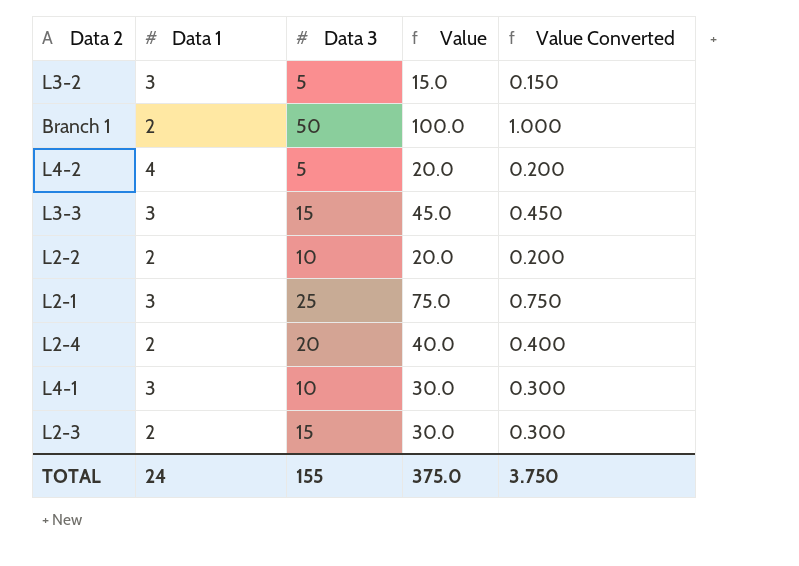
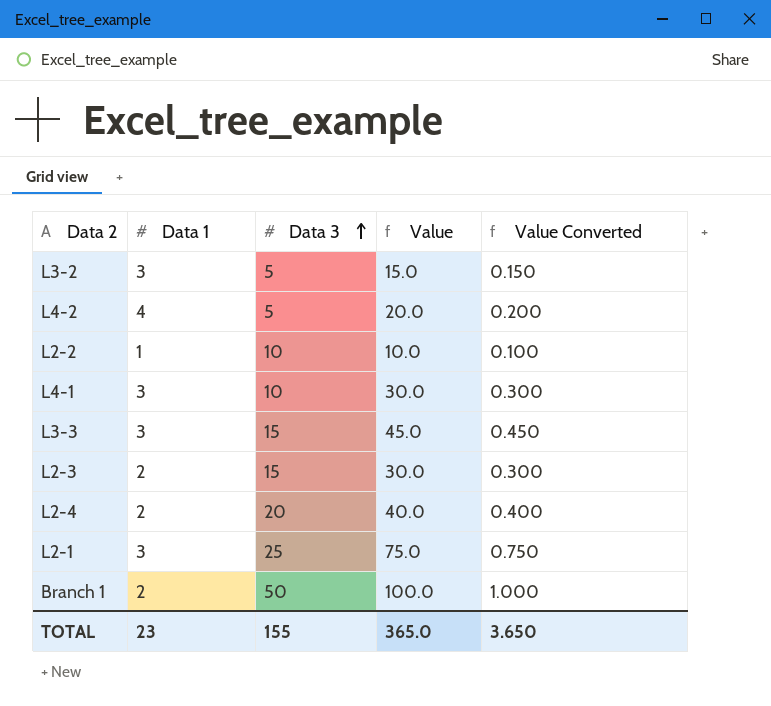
row order: none -> Data 3 ascending
L2-2 | Data 1: 2 -> 1
L2-2 | Value: 20.0 -> 10.0
L2-2 | Value Converted: 0.200 -> 0.100
TOTAL | Data 1: 24 -> 23
TOTAL | Value: 375.0 -> 365.0
TOTAL | Value Converted: 3.750 -> 3.650

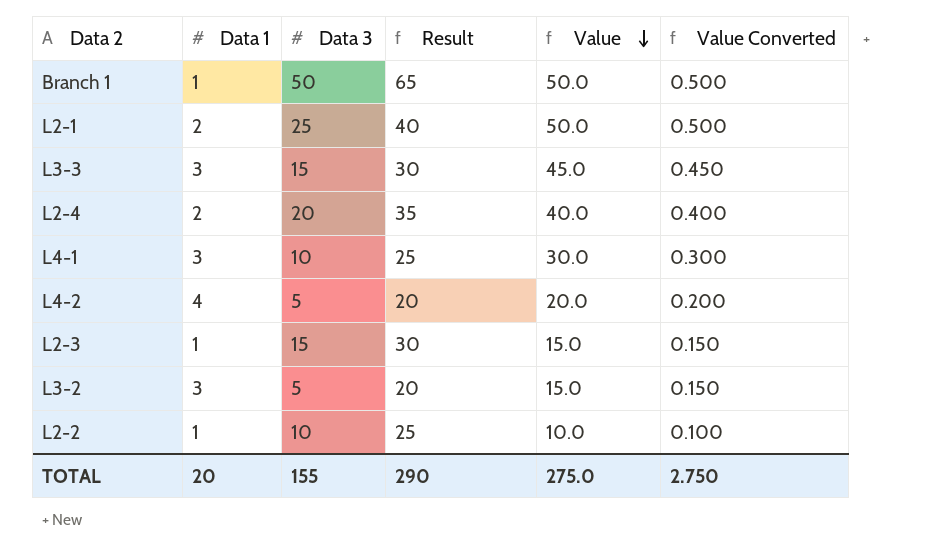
row order: Data 3 ascending -> Value descending
column Result | formula: none -> [Data 3] + 15
Branch 1 | Data 1: 2 -> 1
Branch 1 | Value: 100.0 -> 50.0
Branch 1 | Value Converted: 1.000 -> 0.500
L2-1 | Data 1: 3 -> 2
L2-1 | Value: 75.0 -> 50.0
L2-1 | Value Converted: 0.750 -> 0.500
L2-3 | Data 1: 2 -> 1
L2-3 | Value: 30.0 -> 15.0
L2-3 | Value Converted: 0.300 -> 0.150
TOTAL | Data 1: 23 -> 20
TOTAL | Value: 365.0 -> 275.0
TOTAL | Value Converted: 3.650 -> 2.750

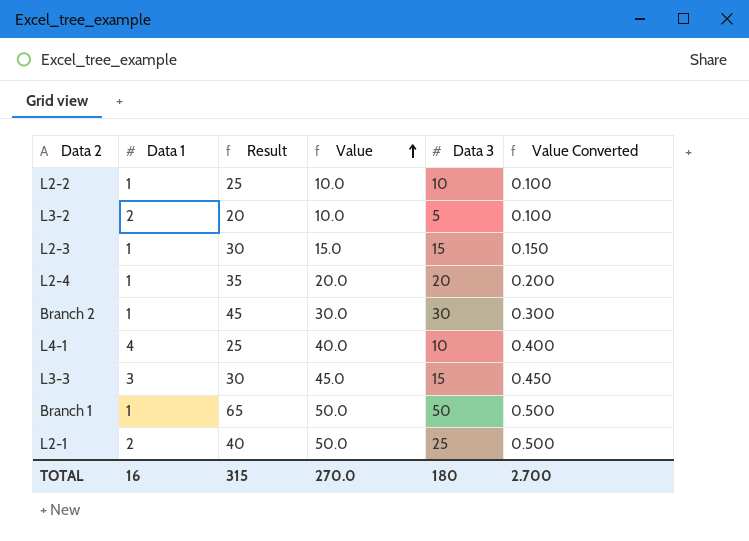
row order: Value descending -> Value ascending
column Data 3 | position: 3 -> 5
row L4-2: 4 | 5 | 20 | 20.0 | 0.200 -> none
L3-2 | Data 1: 3 -> 2
L3-2 | Value: 15.0 -> 10.0
L3-2 | Value Converted: 0.150 -> 0.100
L2-4 | Data 1: 2 -> 1
L2-4 | Value: 40.0 -> 20.0
L2-4 | Value Converted: 0.400 -> 0.200
row Branch 2: none -> 1 | 45 | 30.0 | 30 | 0.300
L4-1 | Data 1: 3 -> 4
L4-1 | Value: 30.0 -> 40.0
L4-1 | Value Converted: 0.300 -> 0.400
TOTAL | Data 1: 20 -> 16
TOTAL | Result: 290 -> 315
TOTAL | Value: 275.0 -> 270.0
TOTAL | Data 3: 155 -> 180
TOTAL | Value Converted: 2.750 -> 2.700

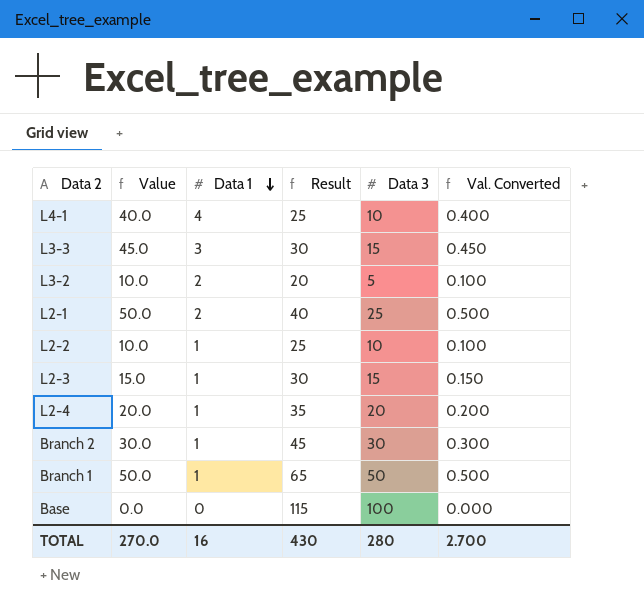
row order: Value ascending -> Data 1 descending
column Value | position: 4 -> 2
column name: Value Converted -> Val. Converted
row Base: none -> 0.0 | 0 | 115 | 100 | 0.000
TOTAL | Result: 315 -> 430
TOTAL | Data 3: 180 -> 280

